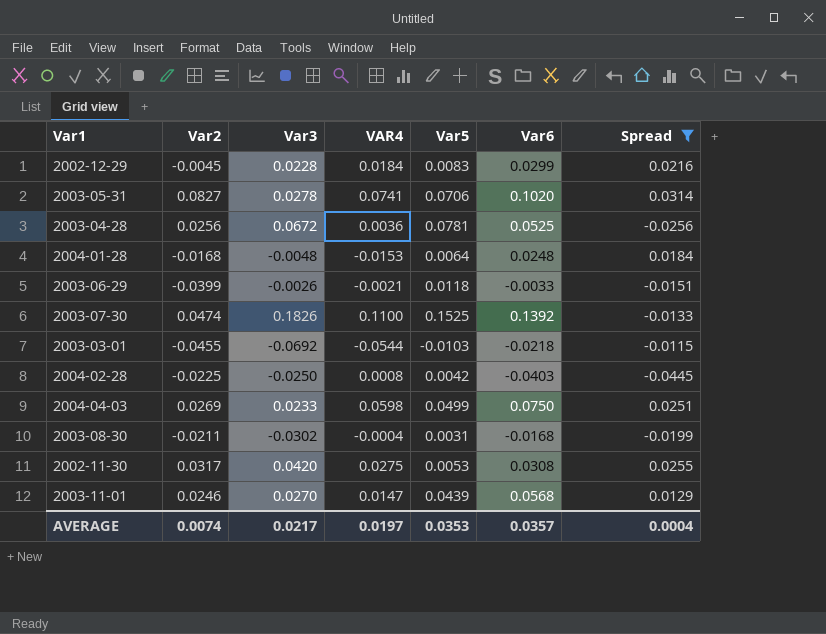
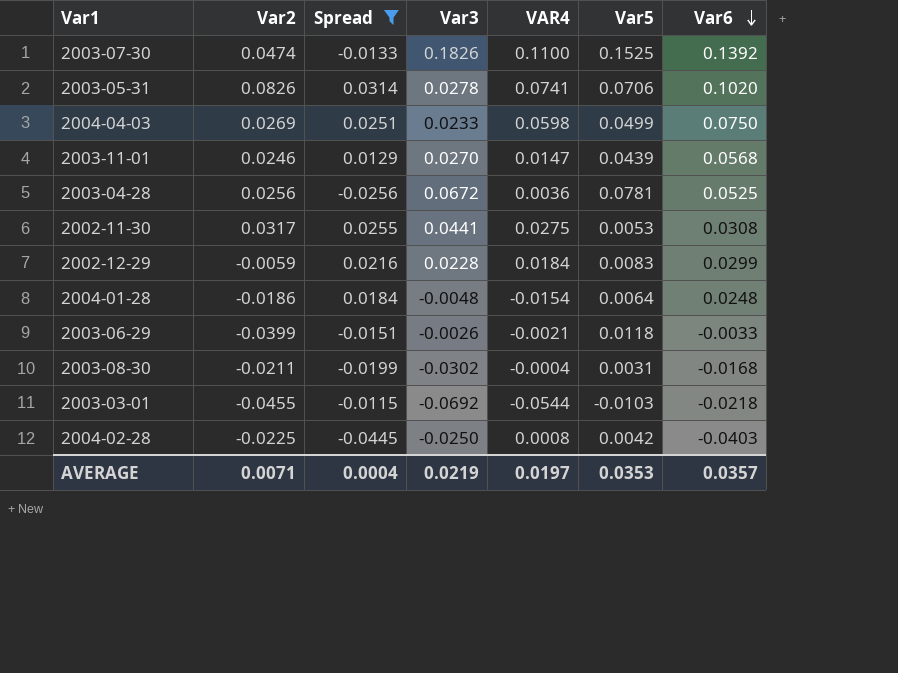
row order: none -> Var6 descending
column Spread | position: 7 -> 3
2003-05-31 | Var2: 0.0827 -> 0.0826
2002-11-30 | Var3: 0.0420 -> 0.0441
2002-12-29 | Var2: -0.0045 -> -0.0059
2004-01-28 | Var2: -0.0168 -> -0.0186
2004-01-28 | VAR4: -0.0153 -> -0.0154
AVERAGE | Var2: 0.0074 -> 0.0071
AVERAGE | Var3: 0.0217 -> 0.0219

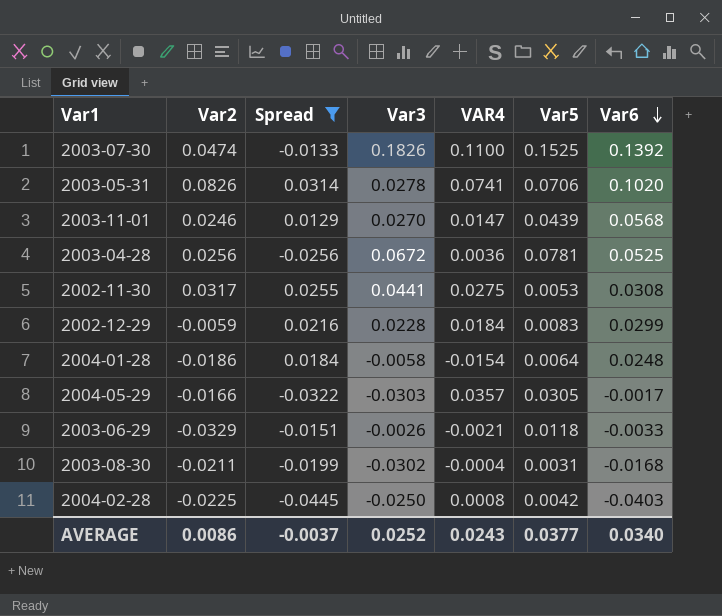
row 2004-04-03: 0.0269 | 0.0251 | 0.0233 | 0.0598 | 0.0499 | 0.0750 -> none
row 2003-03-01: -0.0455 | -0.0115 | -0.0692 | -0.0544 | -0.0103 | -0.0218 -> none
2004-01-28 | Var3: -0.0048 -> -0.0058
row 2004-05-29: none -> -0.0166 | -0.0322 | -0.0303 | 0.0357 | 0.0305 | -0.0017
2003-06-29 | Var2: -0.0399 -> -0.0329
AVERAGE | Var2: 0.0071 -> 0.0086
AVERAGE | Spread: 0.0004 -> -0.0037
AVERAGE | Var3: 0.0219 -> 0.0252
AVERAGE | VAR4: 0.0197 -> 0.0243
AVERAGE | Var5: 0.0353 -> 0.0377
AVERAGE | Var6: 0.0357 -> 0.0340

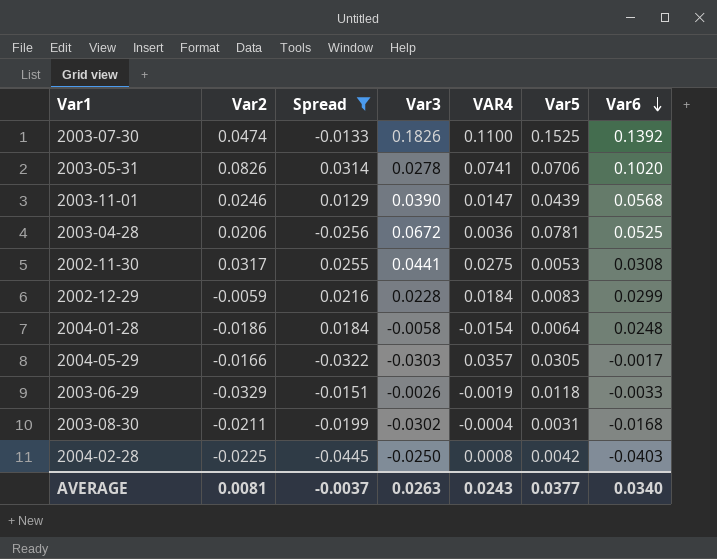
2003-11-01 | Var3: 0.0270 -> 0.0390
2003-04-28 | Var2: 0.0256 -> 0.0206
2003-06-29 | VAR4: -0.0021 -> -0.0019
AVERAGE | Var2: 0.0086 -> 0.0081
AVERAGE | Var3: 0.0252 -> 0.0263

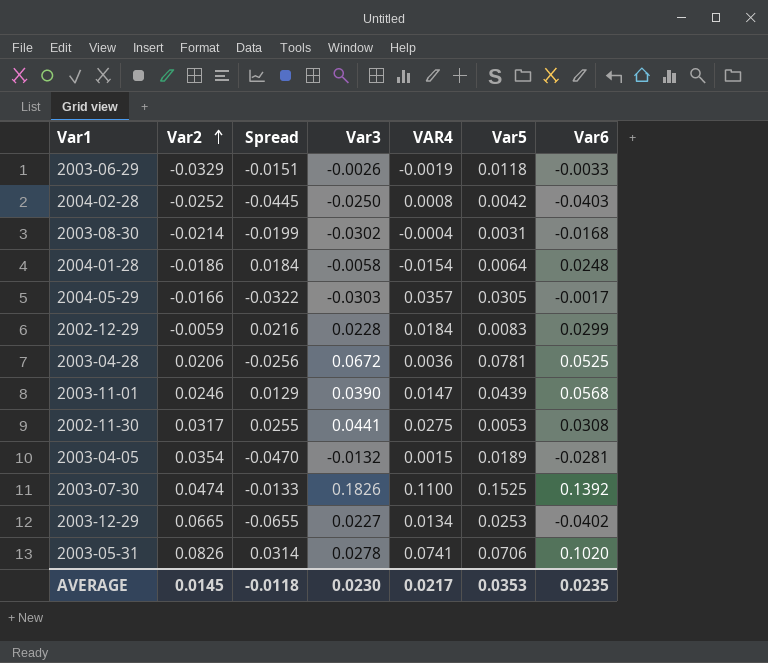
filter: Spread >= -0.0445 -> none
row order: Var6 descending -> Var2 ascending
2004-02-28 | Var2: -0.0225 -> -0.0252
2003-08-30 | Var2: -0.0211 -> -0.0214
AVERAGE | Var2: 0.0081 -> 0.0145
AVERAGE | Spread: -0.0037 -> -0.0118
AVERAGE | Var3: 0.0263 -> 0.0230
AVERAGE | VAR4: 0.0243 -> 0.0217
AVERAGE | Var5: 0.0377 -> 0.0353
AVERAGE | Var6: 0.0340 -> 0.0235

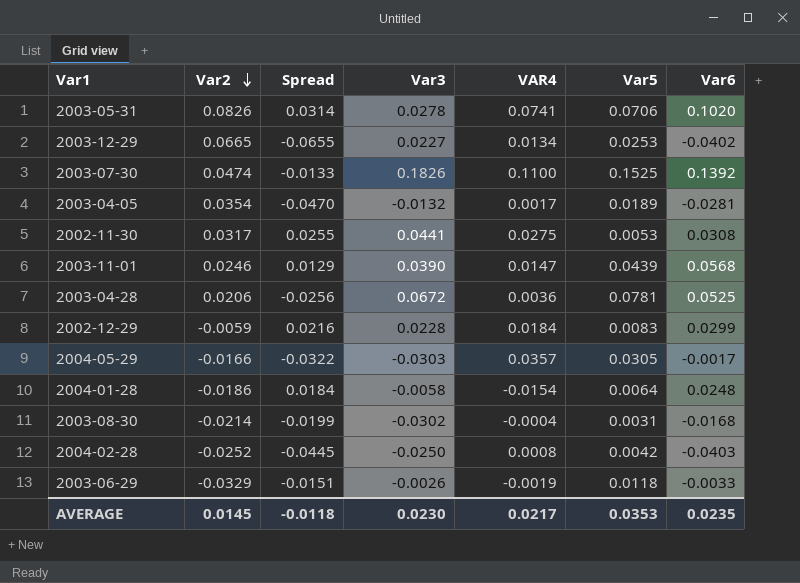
row order: Var2 ascending -> Var2 descending
2003-04-05 | VAR4: 0.0015 -> 0.0017

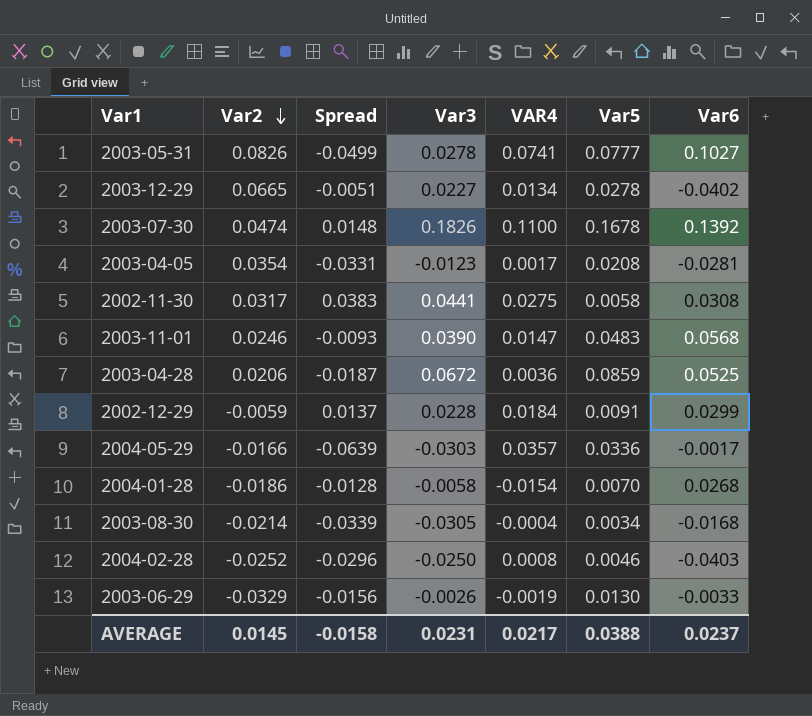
column Spread | formula: [Var6] - [Var5] -> [Var3] - [Var5]
2003-05-31 | Var5: 0.0706 -> 0.0777
2003-05-31 | Var6: 0.1020 -> 0.1027
2003-12-29 | Var5: 0.0253 -> 0.0278
2003-07-30 | Var5: 0.1525 -> 0.1678
2003-04-05 | Var3: -0.0132 -> -0.0123
2003-04-05 | Var5: 0.0189 -> 0.0208
2002-11-30 | Var5: 0.0053 -> 0.0058
2003-11-01 | Var5: 0.0439 -> 0.0483
2003-04-28 | Var5: 0.0781 -> 0.0859
2002-12-29 | Var5: 0.0083 -> 0.0091
2004-05-29 | Var5: 0.0305 -> 0.0336
2004-01-28 | Var5: 0.0064 -> 0.0070
2004-01-28 | Var6: 0.0248 -> 0.0268
2003-08-30 | Var3: -0.0302 -> -0.0305
2003-08-30 | Var5: 0.0031 -> 0.0034
2004-02-28 | Var5: 0.0042 -> 0.0046
2003-06-29 | Var5: 0.0118 -> 0.0130
AVERAGE | Spread: -0.0118 -> -0.0158
AVERAGE | Var3: 0.0230 -> 0.0231
AVERAGE | Var5: 0.0353 -> 0.0388
AVERAGE | Var6: 0.0235 -> 0.0237

